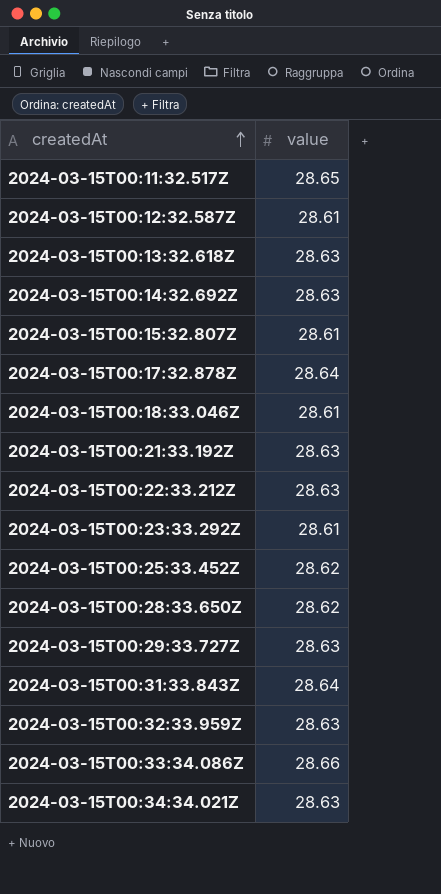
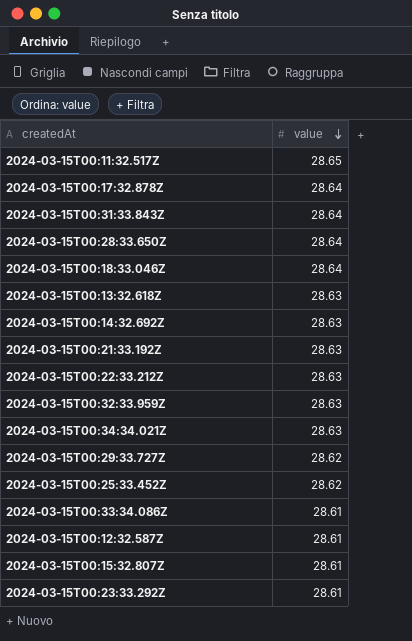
row order: createdAt ascending -> value descending
2024-03-15T00:28:33.650Z | value: 28.62 -> 28.64
2024-03-15T00:18:33.046Z | value: 28.61 -> 28.64
2024-03-15T00:29:33.727Z | value: 28.63 -> 28.62
2024-03-15T00:33:34.086Z | value: 28.66 -> 28.61

